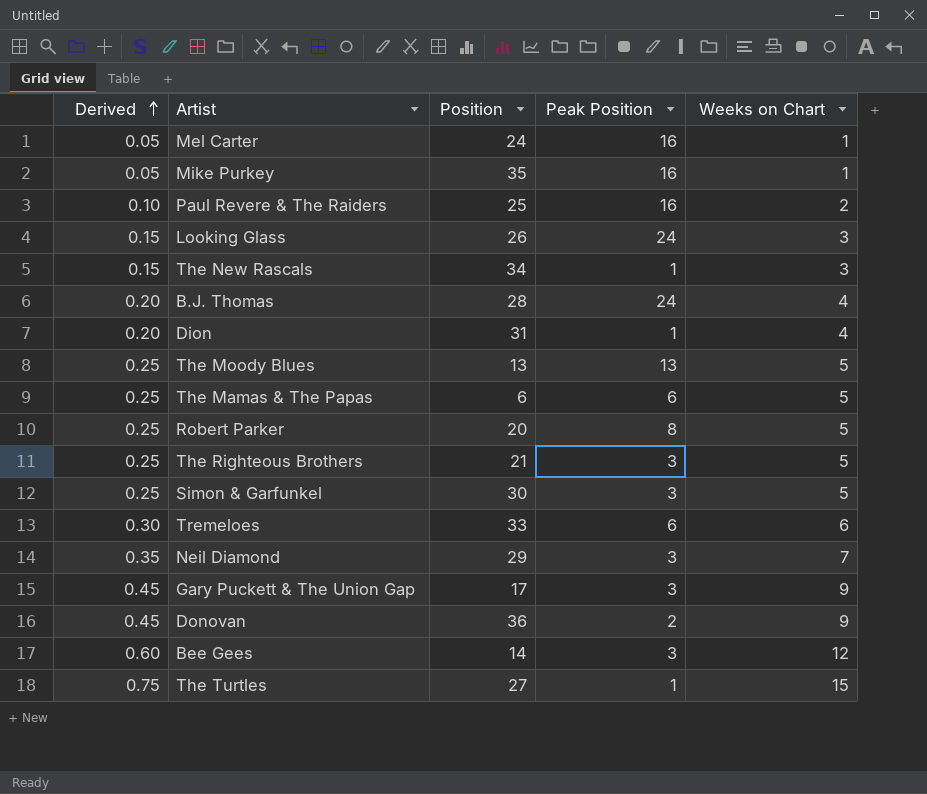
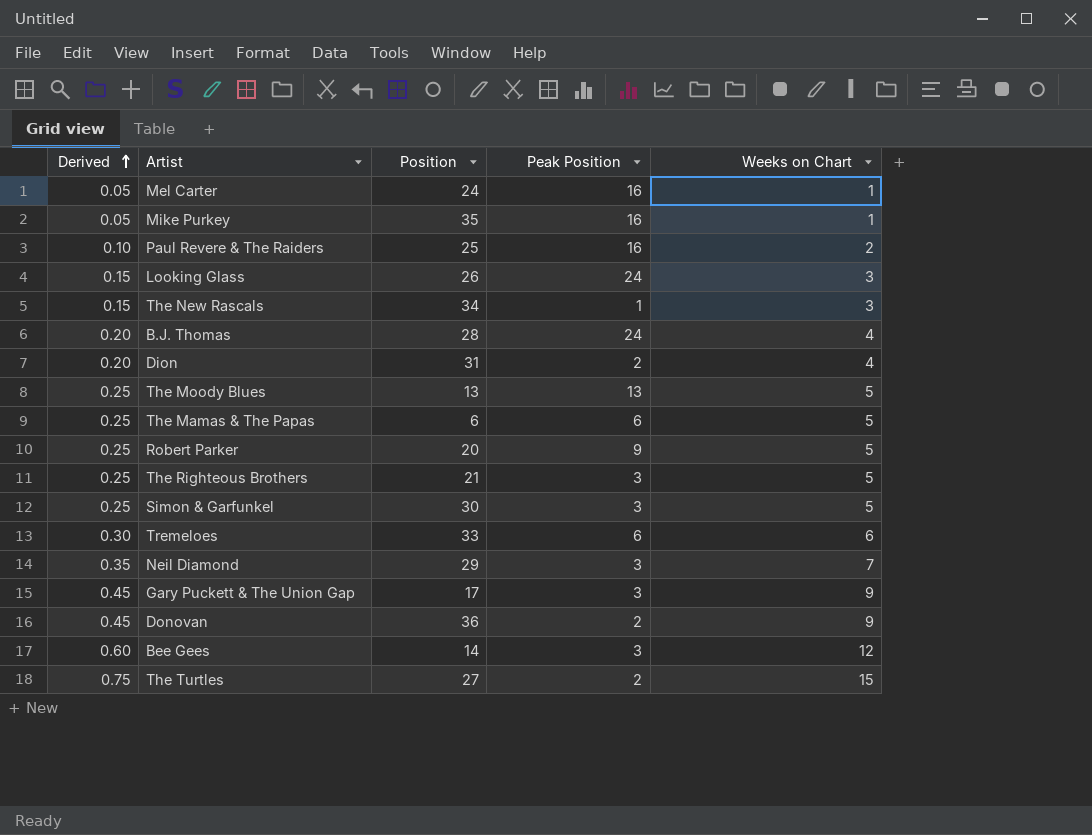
Dion | Peak Position: 1 -> 2
Robert Parker | Peak Position: 8 -> 9
The Turtles | Peak Position: 1 -> 2

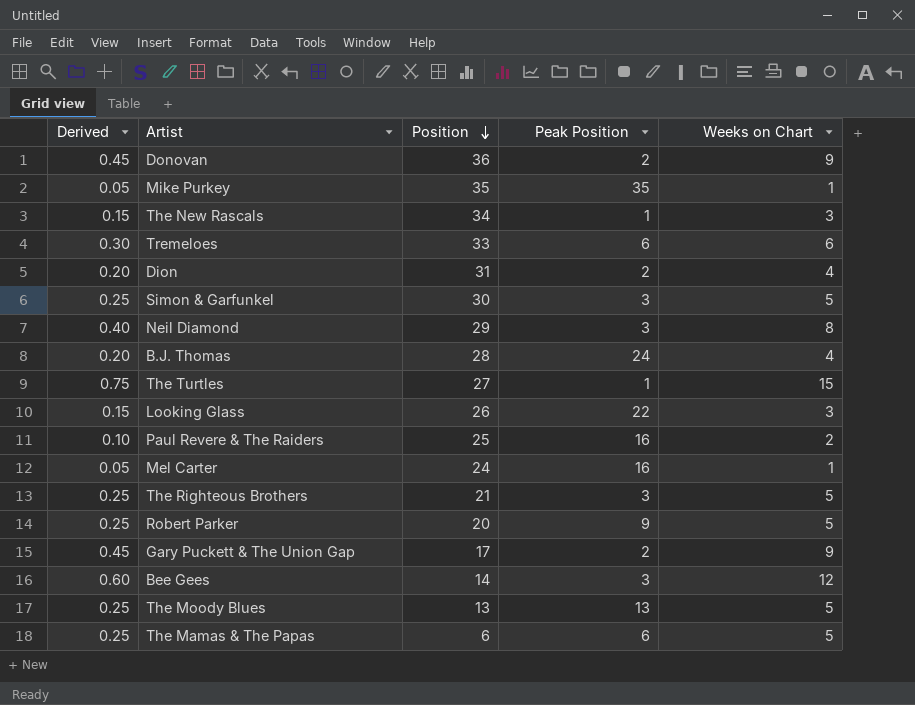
row order: Derived ascending -> Position descending
Mike Purkey | Peak Position: 16 -> 35
Neil Diamond | Derived: 0.35 -> 0.40
Neil Diamond | Weeks on Chart: 7 -> 8
The Turtles | Peak Position: 2 -> 1
Looking Glass | Peak Position: 24 -> 22
Gary Puckett & The Union Gap | Peak Position: 3 -> 2

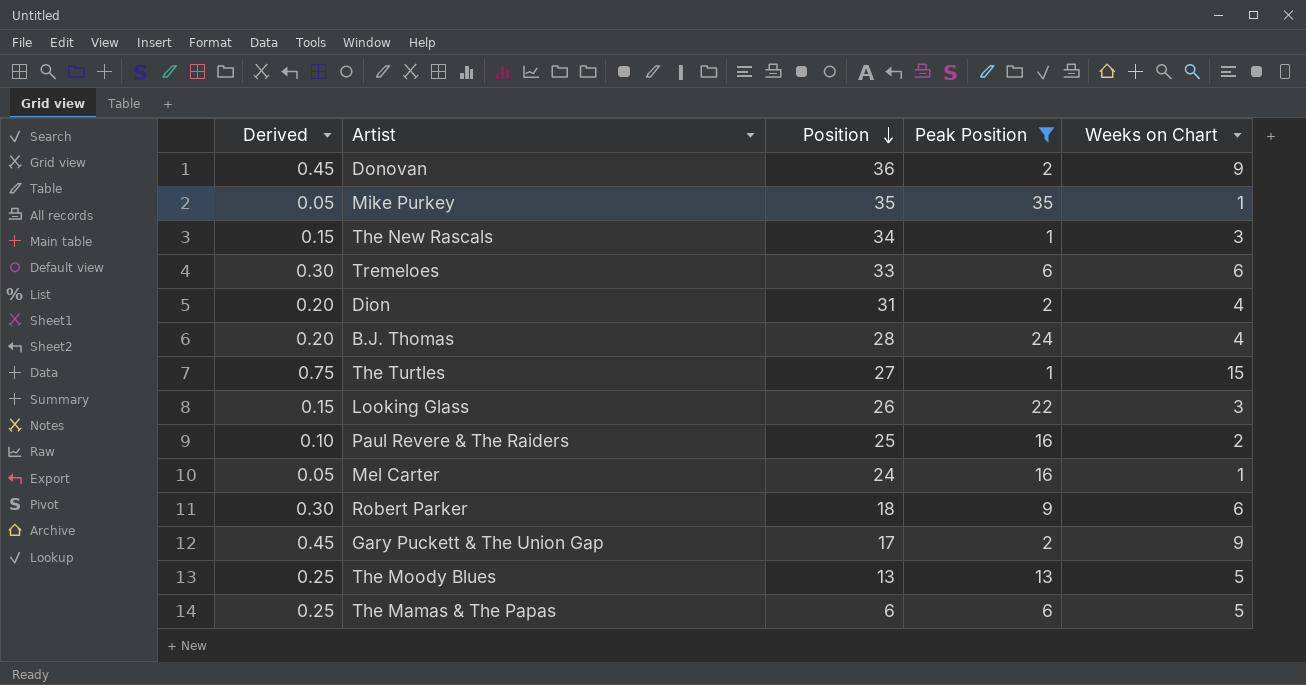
filter: none -> Peak Position != 3
Robert Parker | Derived: 0.25 -> 0.30
Robert Parker | Position: 20 -> 18
Robert Parker | Weeks on Chart: 5 -> 6

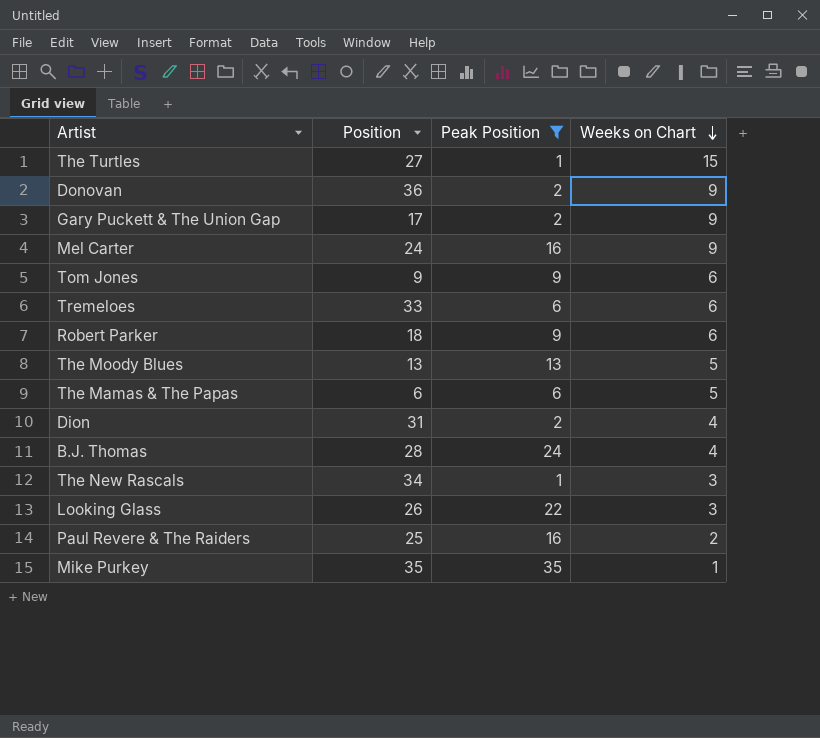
row order: Position descending -> Weeks on Chart descending
column Derived | formula: [Weeks on Chart] * 0.05 -> none
Mel Carter | Weeks on Chart: 1 -> 9
row Tom Jones: none -> 9 | 9 | 6

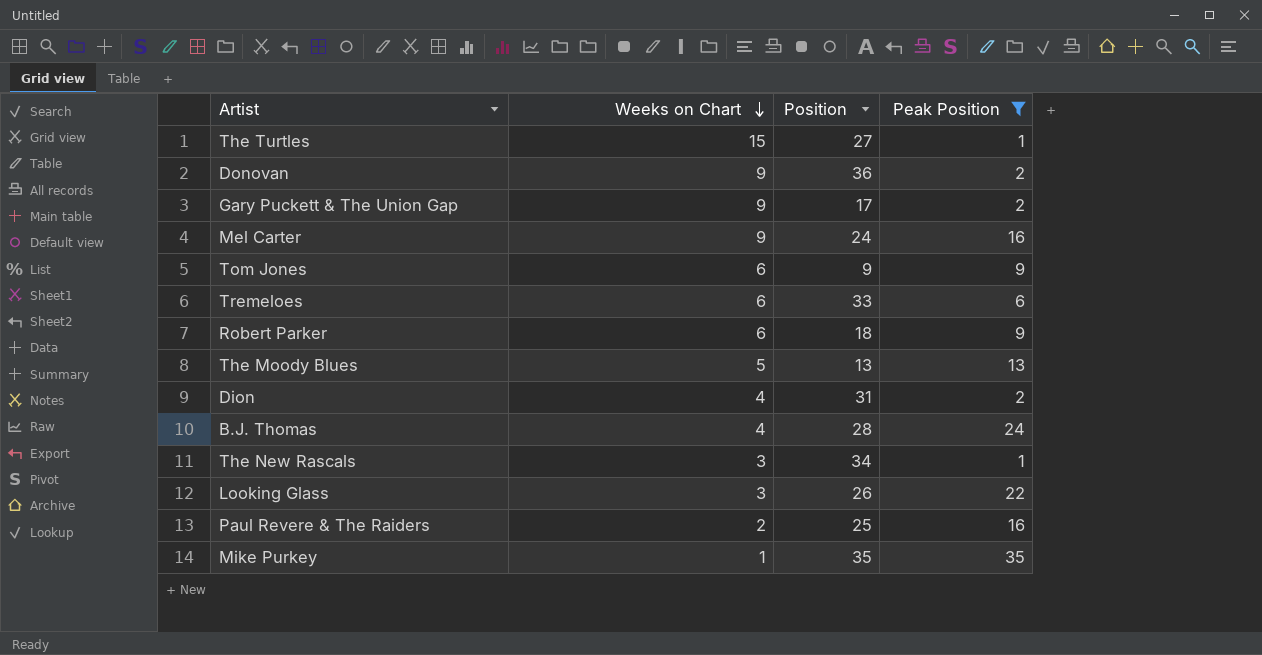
column Weeks on Chart | position: 4 -> 2
row The Mamas & The Papas: 6 | 6 | 5 -> none

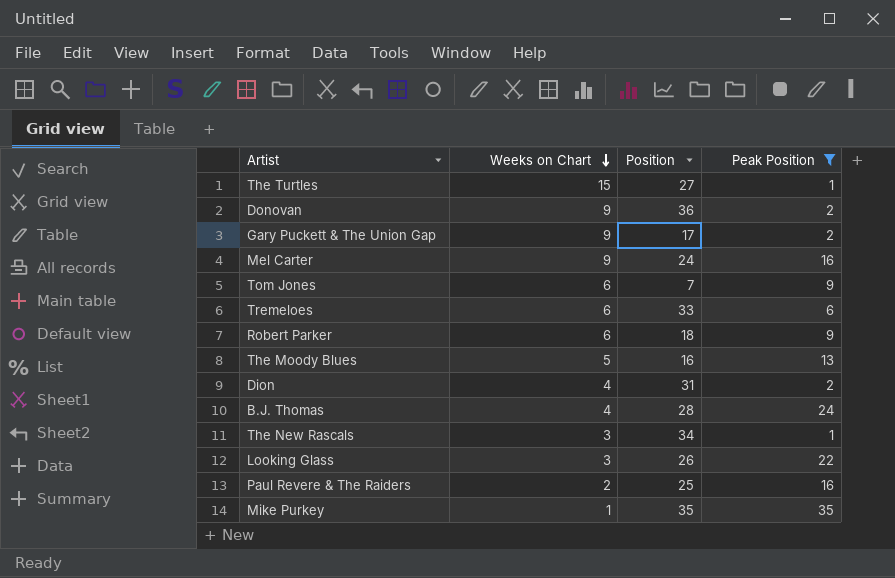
Tom Jones | Position: 9 -> 7
The Moody Blues | Position: 13 -> 16

